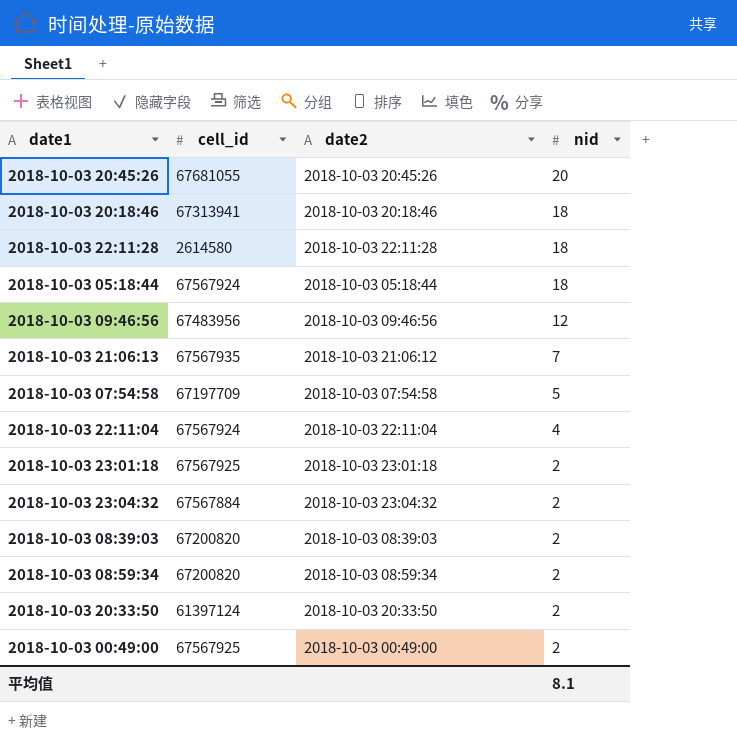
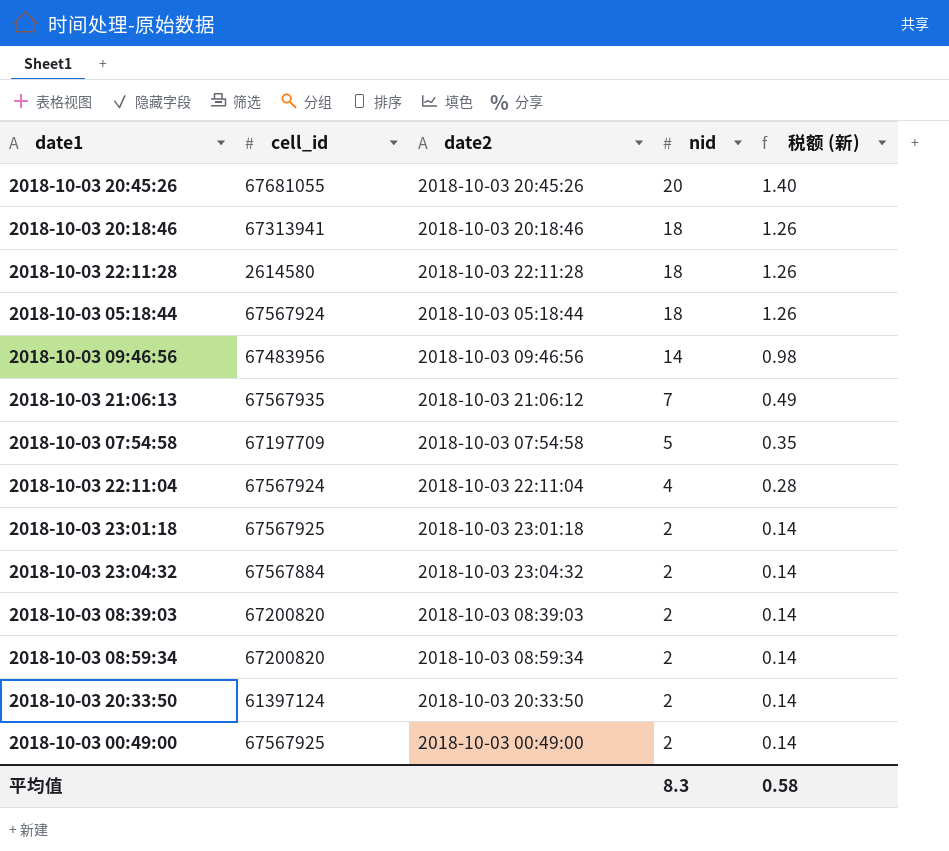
column 税额 (新) | formula: none -> [nid] * 0.07
2018-10-03 09:46:56 | nid: 12 -> 14
平均值 | nid: 8.1 -> 8.3

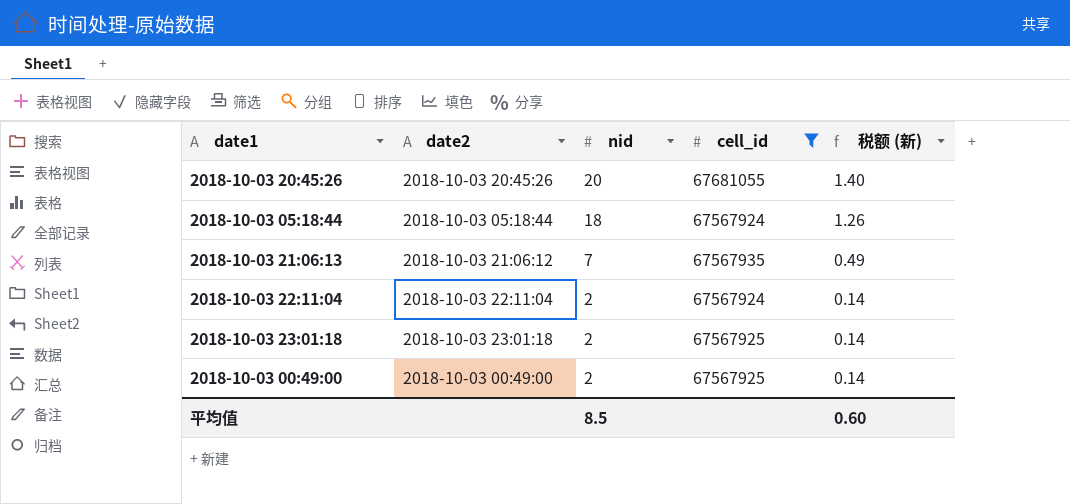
filter: none -> cell_id >= 67567924
column cell_id | position: 2 -> 4
2018-10-03 22:11:04 | nid: 4 -> 2
2018-10-03 22:11:04 | 税额 (新): 0.28 -> 0.14
平均值 | nid: 8.3 -> 8.5
平均值 | 税额 (新): 0.58 -> 0.60

